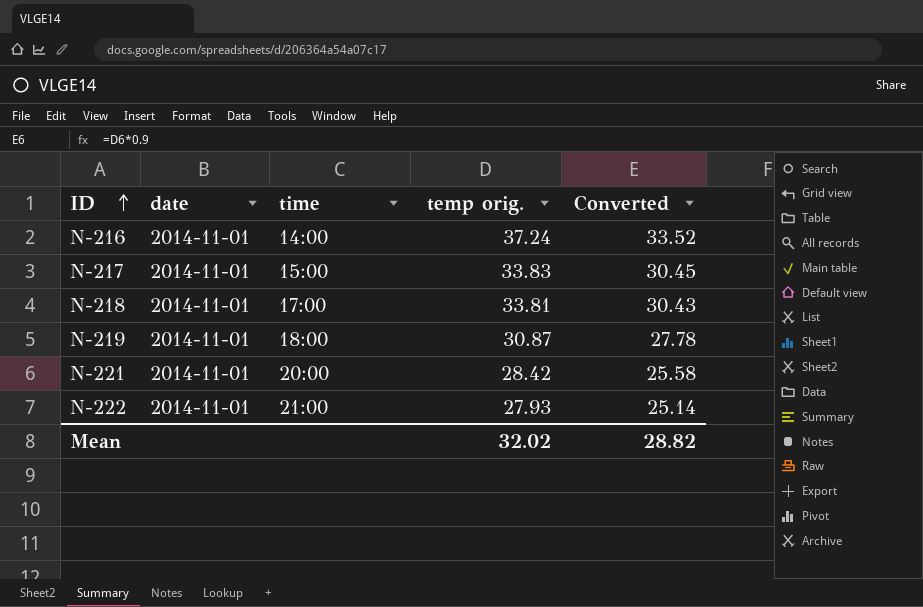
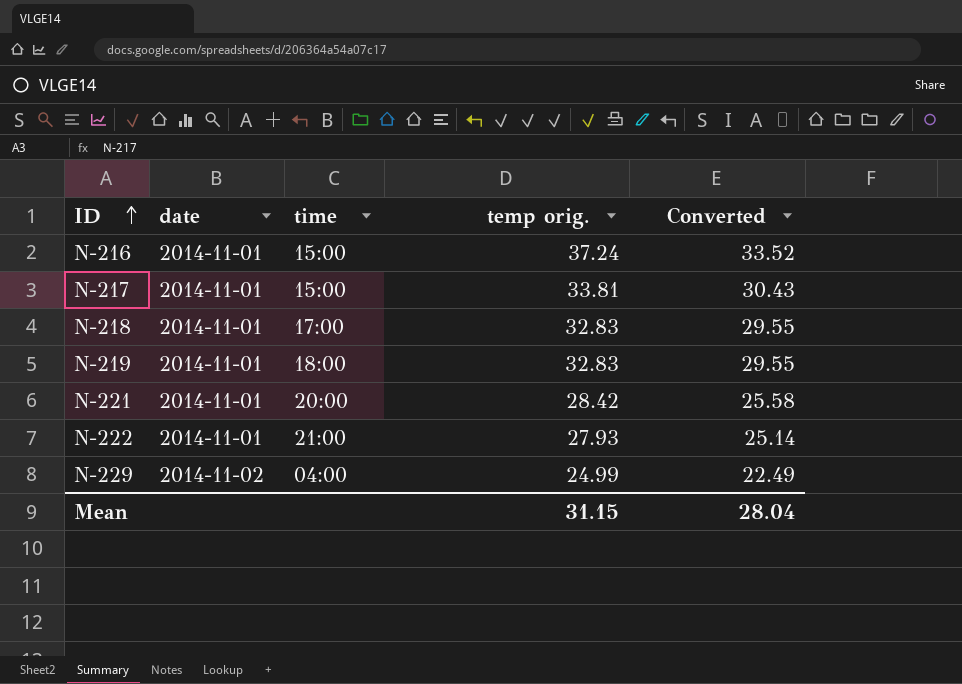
N-216 | time: 14:00 -> 15:00
N-217 | temp orig.: 33.83 -> 33.81
N-217 | Converted: 30.45 -> 30.43
N-218 | temp orig.: 33.81 -> 32.83
N-218 | Converted: 30.43 -> 29.55
N-219 | temp orig.: 30.87 -> 32.83
N-219 | Converted: 27.78 -> 29.55
row N-229: none -> 2014-11-02 | 04:00 | 24.99 | 22.49
Mean | temp orig.: 32.02 -> 31.15
Mean | Converted: 28.82 -> 28.04

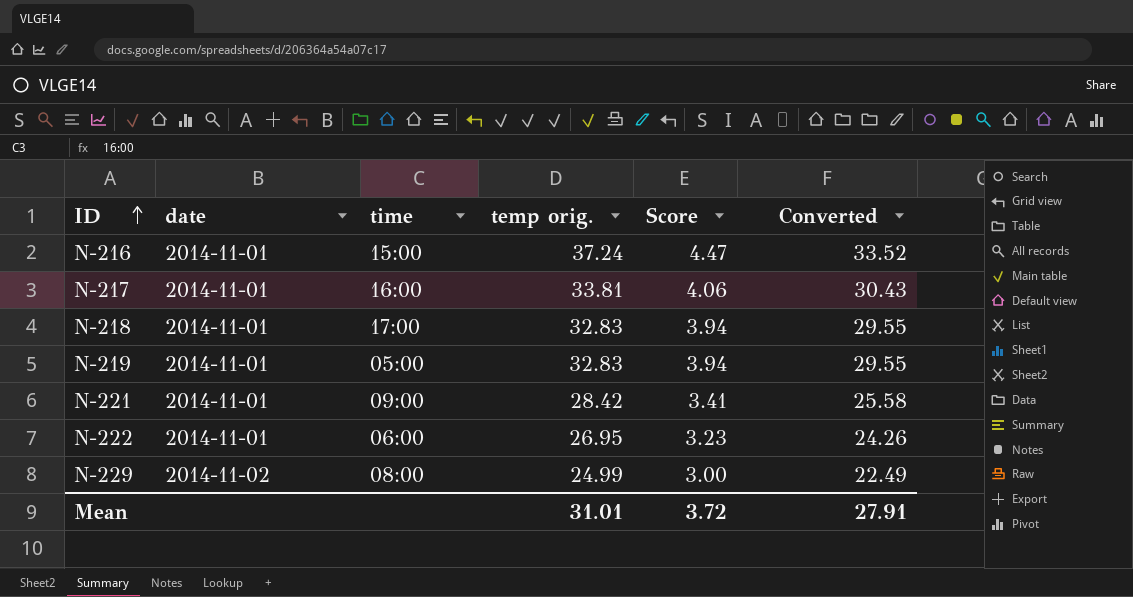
column Score | formula: none -> [temp orig.] * 0.12
N-217 | time: 15:00 -> 16:00
N-219 | time: 18:00 -> 05:00
N-221 | time: 20:00 -> 09:00
N-222 | time: 21:00 -> 06:00
N-222 | temp orig.: 27.93 -> 26.95
N-222 | Converted: 25.14 -> 24.26
N-229 | time: 04:00 -> 08:00
Mean | temp orig.: 31.15 -> 31.01
Mean | Converted: 28.04 -> 27.91

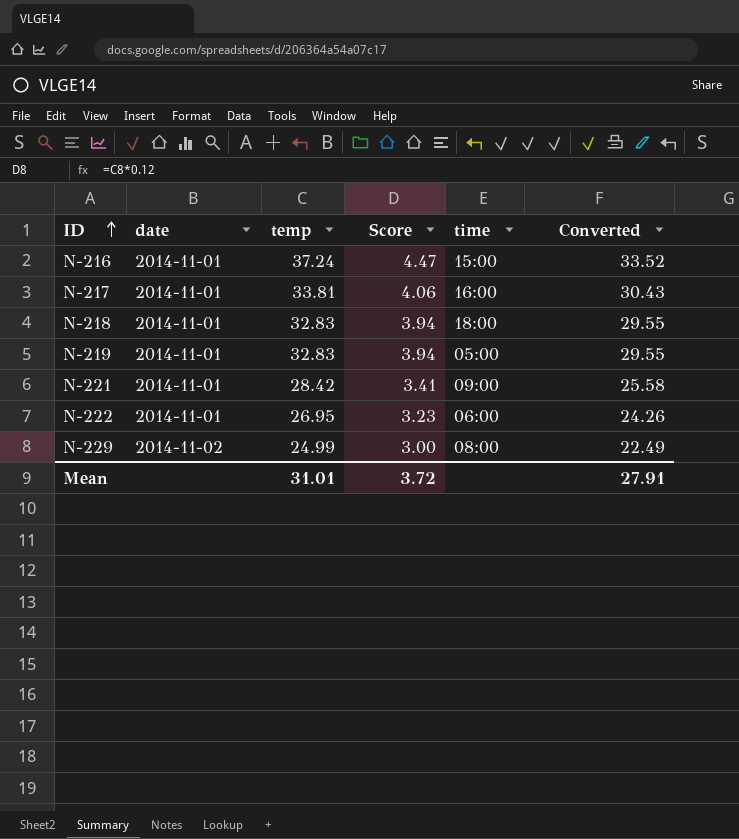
column name: temp orig. -> temp
column time | position: 3 -> 5
N-218 | time: 17:00 -> 18:00

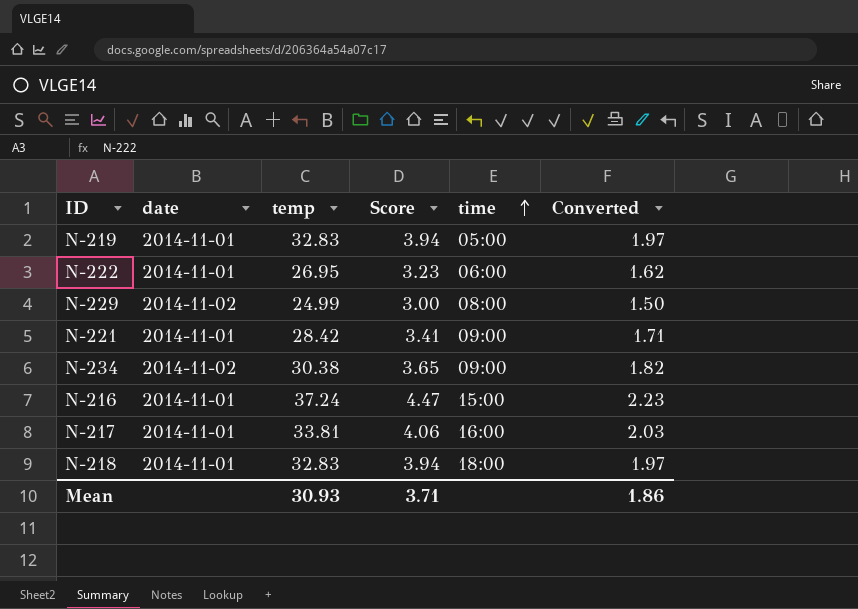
row order: ID ascending -> time ascending
column Converted | formula: [temp] * 0.9 -> [temp] * 0.06
row N-234: none -> 2014-11-02 | 30.38 | 3.65 | 09:00 | 1.82
Mean | temp: 31.01 -> 30.93
Mean | Score: 3.72 -> 3.71
Mean | Converted: 27.91 -> 1.86

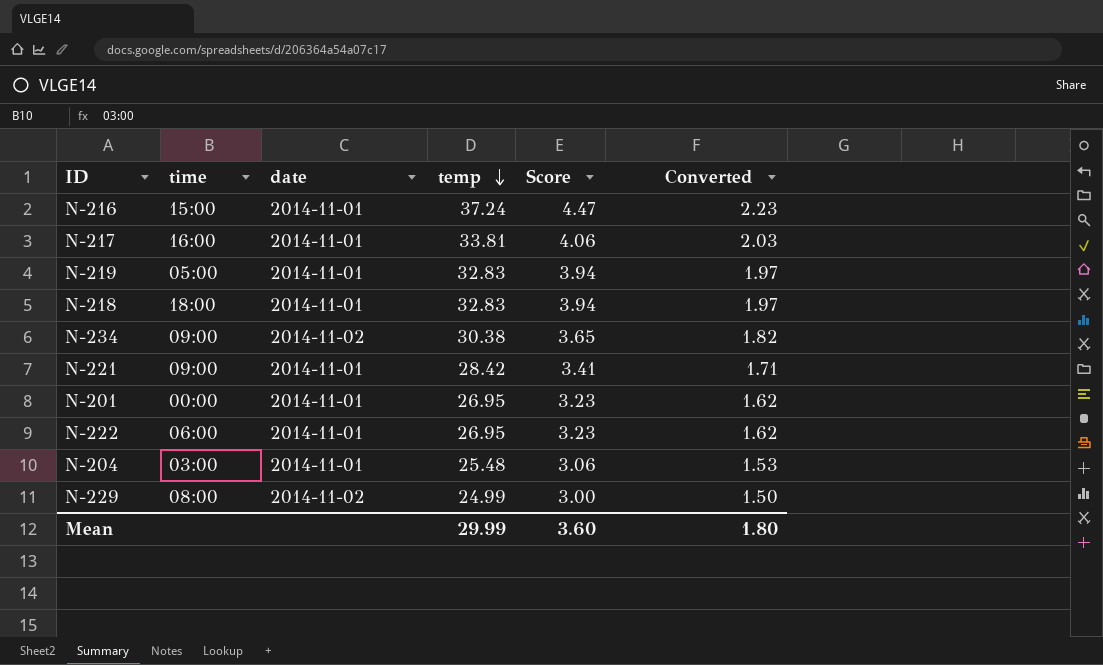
row order: time ascending -> temp descending
column time | position: 5 -> 2
row N-201: none -> 00:00 | 2014-11-01 | 26.95 | 3.23 | 1.62
row N-204: none -> 03:00 | 2014-11-01 | 25.48 | 3.06 | 1.53
Mean | temp: 30.93 -> 29.99
Mean | Score: 3.71 -> 3.60
Mean | Converted: 1.86 -> 1.80

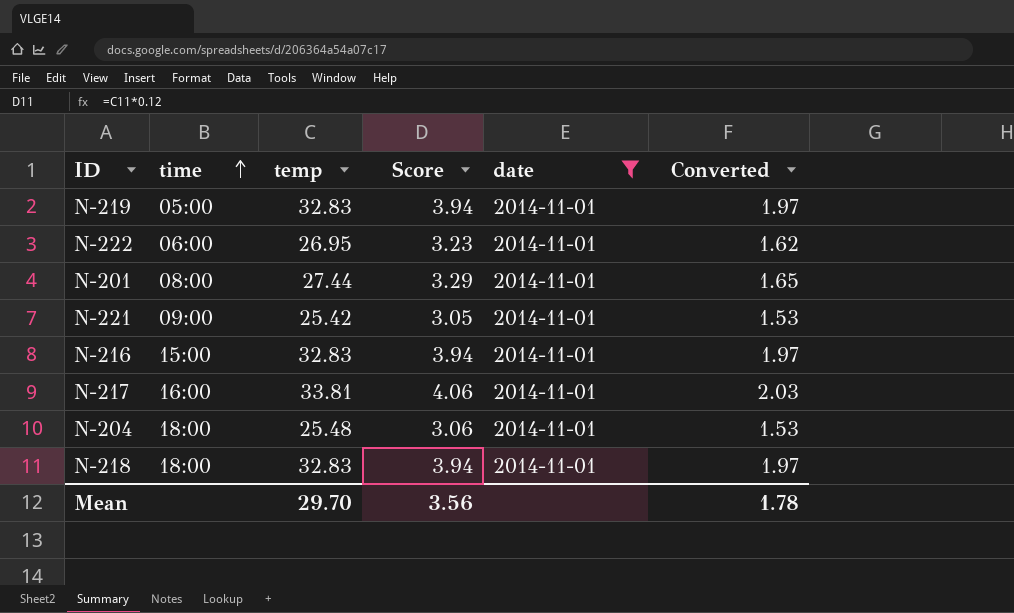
filter: none -> date = 2014-11-01
row order: temp descending -> time ascending
column date | position: 3 -> 5
N-201 | time: 00:00 -> 08:00
N-201 | temp: 26.95 -> 27.44
N-201 | Score: 3.23 -> 3.29
N-201 | Converted: 1.62 -> 1.65
N-221 | temp: 28.42 -> 25.42
N-221 | Score: 3.41 -> 3.05
N-221 | Converted: 1.71 -> 1.53
N-216 | temp: 37.24 -> 32.83
N-216 | Score: 4.47 -> 3.94
N-216 | Converted: 2.23 -> 1.97
N-204 | time: 03:00 -> 18:00
Mean | temp: 29.99 -> 29.70
Mean | Score: 3.60 -> 3.56
Mean | Converted: 1.80 -> 1.78

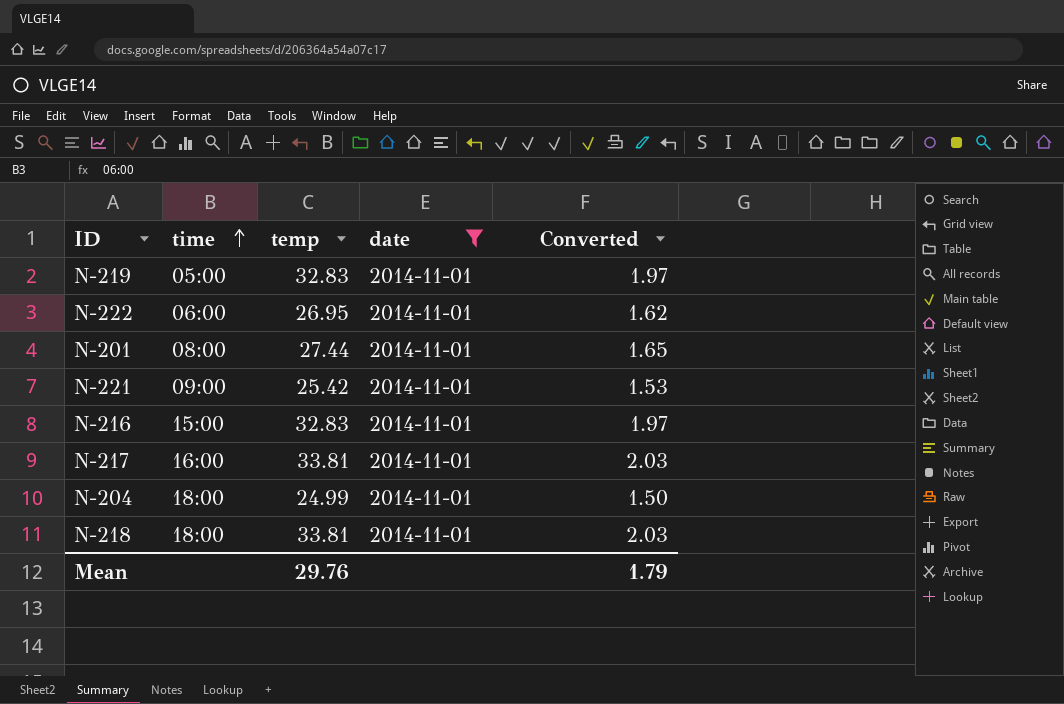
column Score | formula: [temp] * 0.12 -> none
N-204 | temp: 25.48 -> 24.99
N-204 | Converted: 1.53 -> 1.50
N-218 | temp: 32.83 -> 33.81
N-218 | Converted: 1.97 -> 2.03
Mean | temp: 29.70 -> 29.76
Mean | Converted: 1.78 -> 1.79

